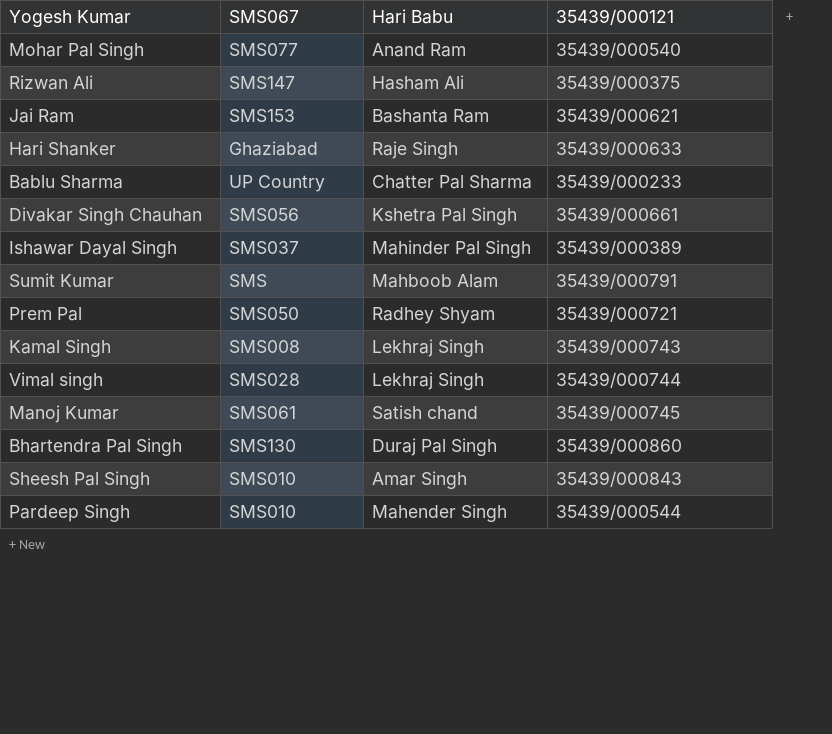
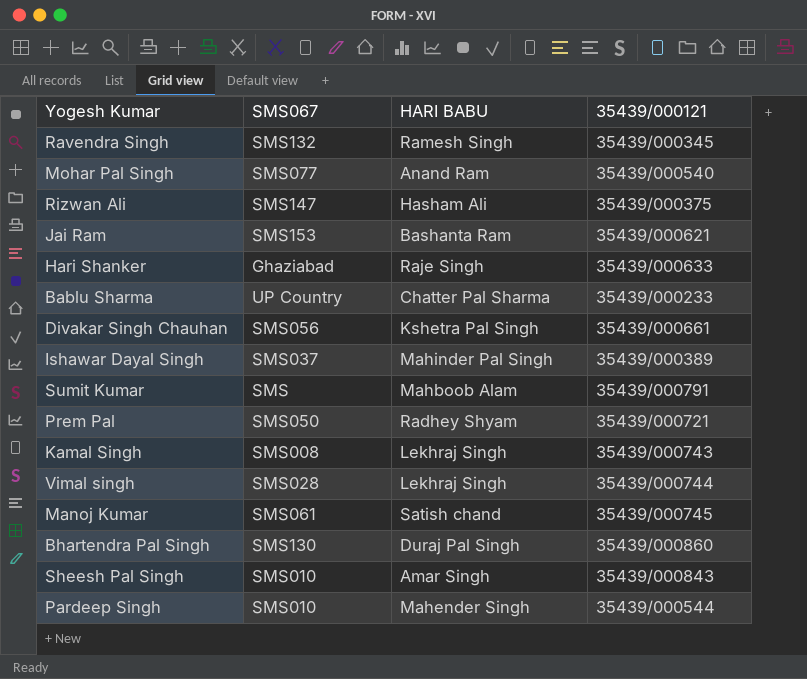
column name: Hari Babu -> HARI BABU
row Ravendra Singh: none -> SMS132 | Ramesh Singh | 35439/000345

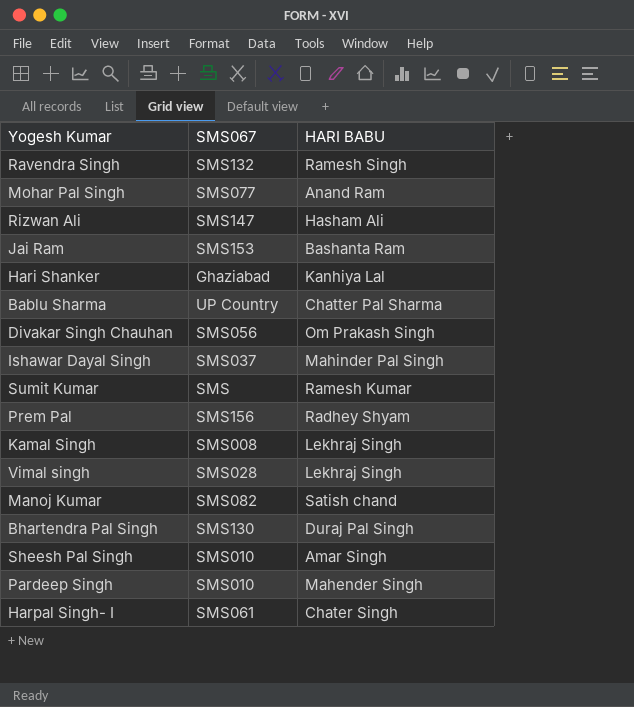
column 35439/000121 | position: 4 -> none
Hari Shanker | HARI BABU: Raje Singh -> Kanhiya Lal
Divakar Singh Chauhan | HARI BABU: Kshetra Pal Singh -> Om Prakash Singh
Sumit Kumar | HARI BABU: Mahboob Alam -> Ramesh Kumar
Prem Pal | SMS067: SMS050 -> SMS156
Manoj Kumar | SMS067: SMS061 -> SMS082
row Harpal Singh- I: none -> SMS061 | Chater Singh

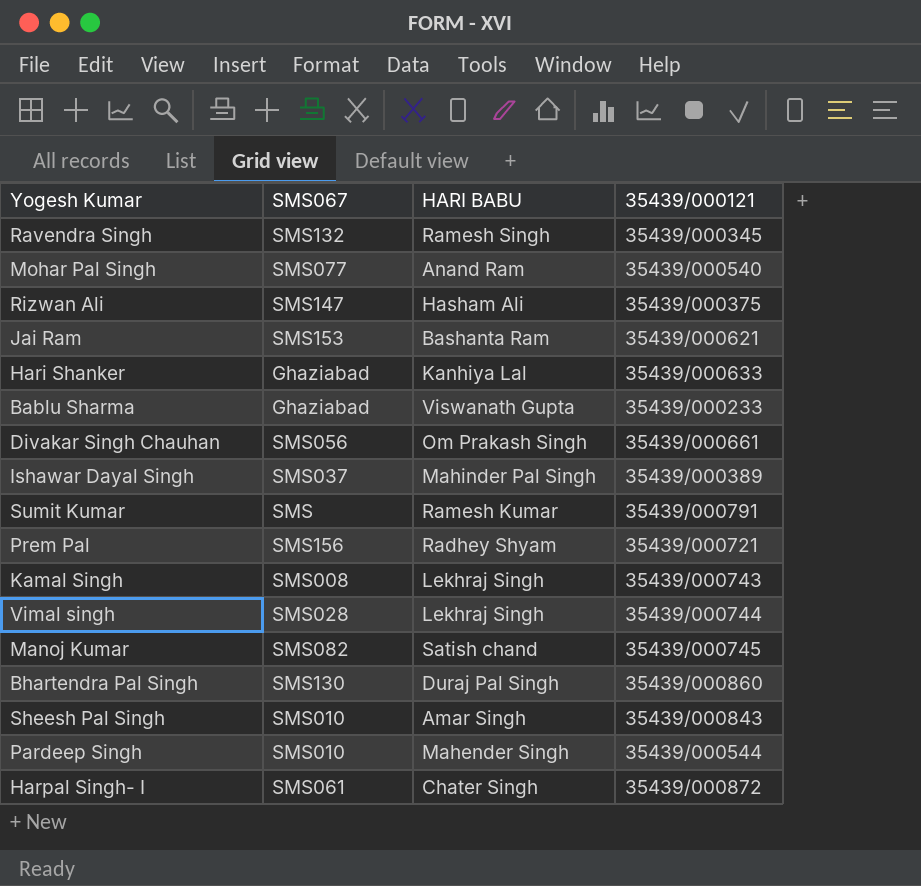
column 35439/000121 | position: none -> 4
Bablu Sharma | SMS067: UP Country -> Ghaziabad
Bablu Sharma | HARI BABU: Chatter Pal Sharma -> Viswanath Gupta

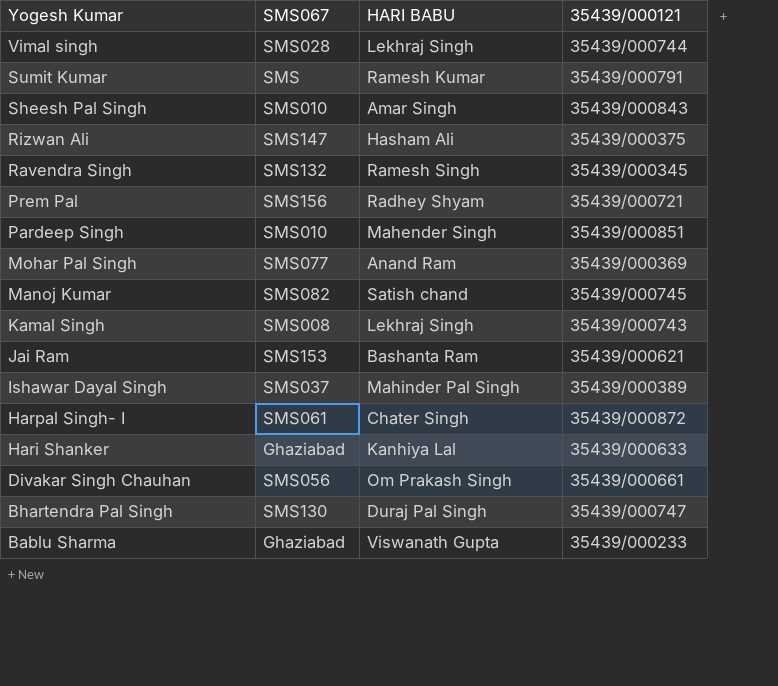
row order: none -> Yogesh Kumar descending
Pardeep Singh | 35439/000121: 35439/000544 -> 35439/000851
Mohar Pal Singh | 35439/000121: 35439/000540 -> 35439/000369
Bhartendra Pal Singh | 35439/000121: 35439/000860 -> 35439/000747

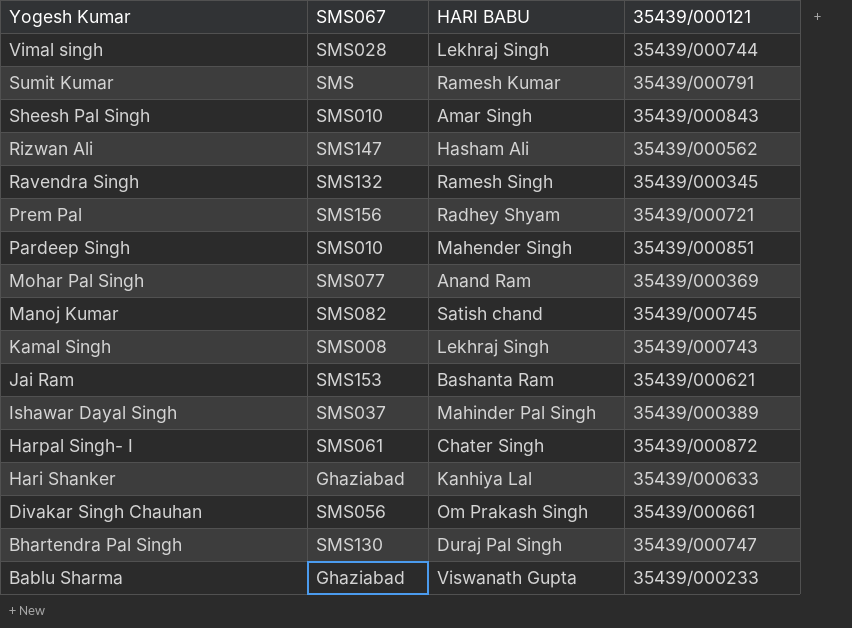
Rizwan Ali | 35439/000121: 35439/000375 -> 35439/000562

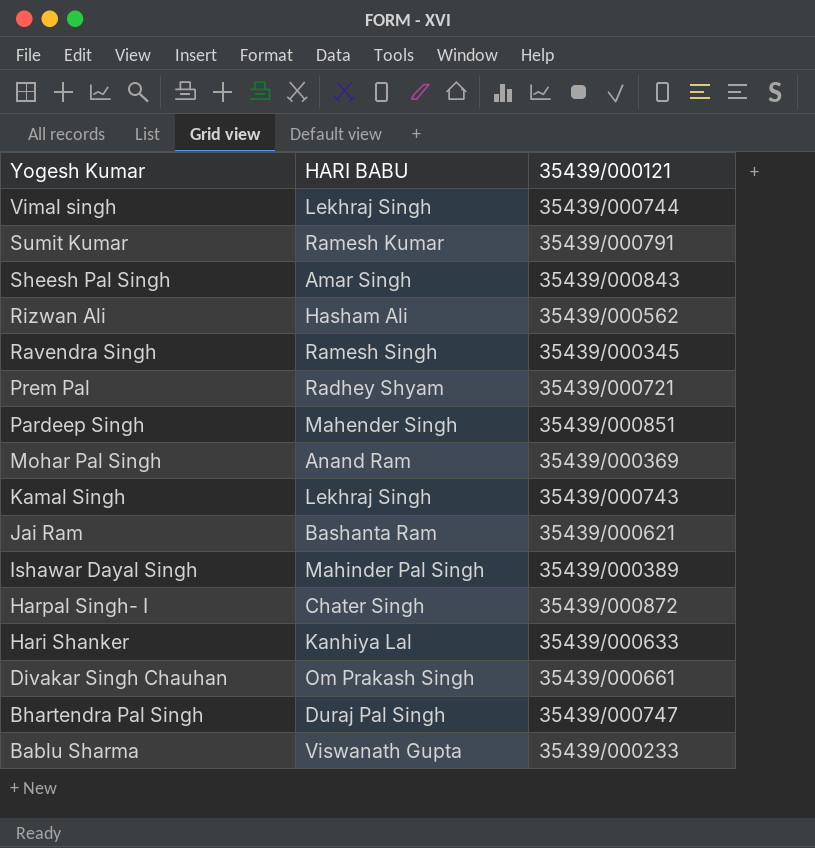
column SMS067 | position: 2 -> none
row Manoj Kumar: SMS082 | Satish chand | 35439/000745 -> none

